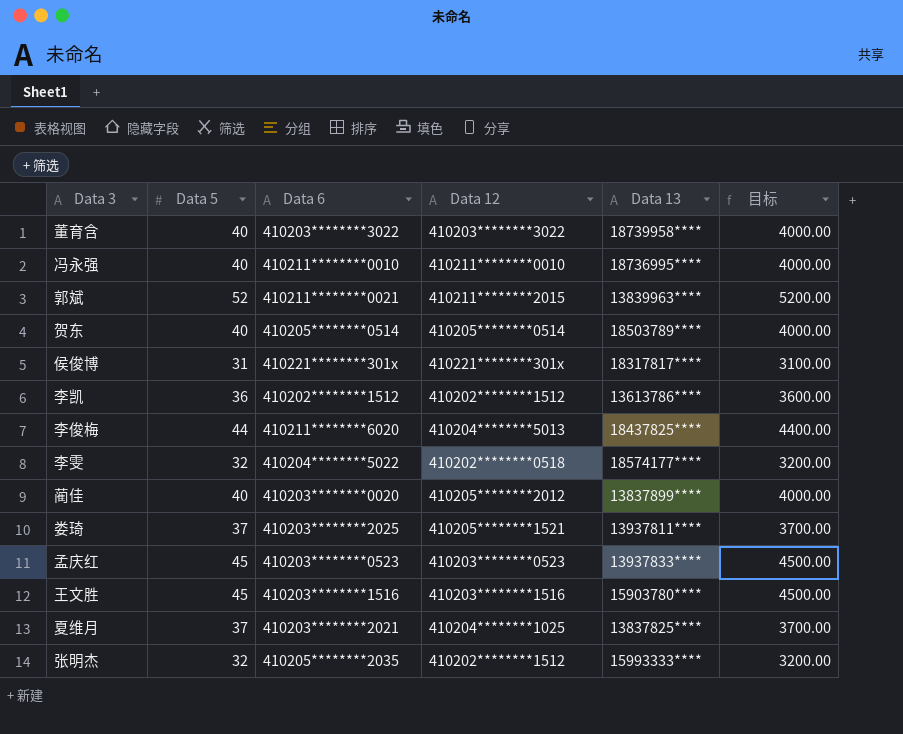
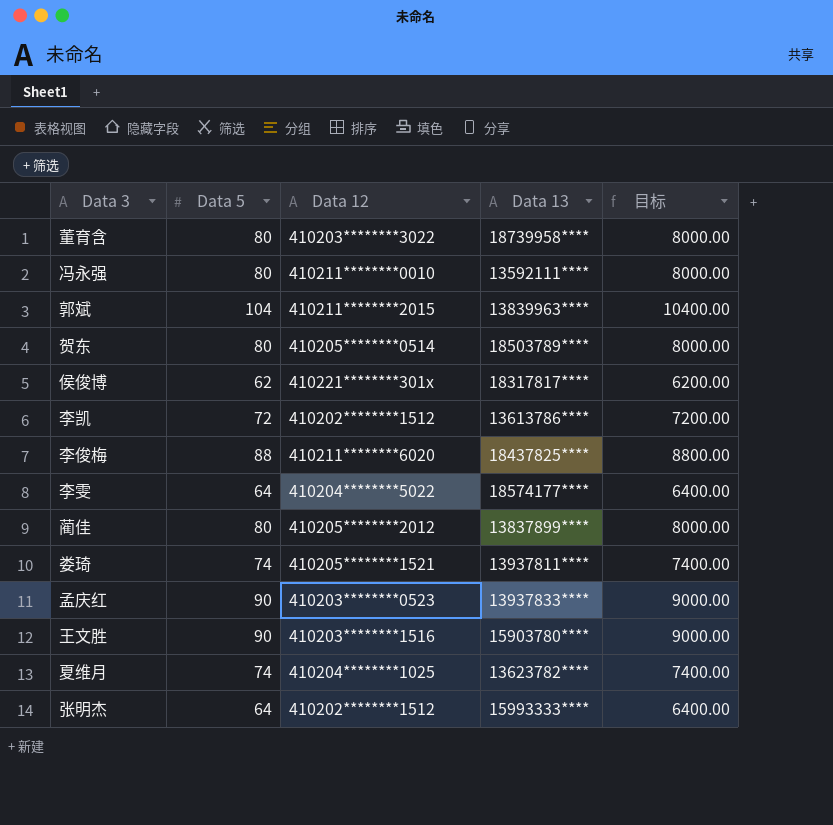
column Data 6 | position: 3 -> none
董育含 | Data 5: 40 -> 80
董育含 | 目标: 4000.00 -> 8000.00
冯永强 | Data 5: 40 -> 80
冯永强 | Data 13: 18736995**** -> 13592111****
冯永强 | 目标: 4000.00 -> 8000.00
郭斌 | Data 5: 52 -> 104
郭斌 | 目标: 5200.00 -> 10400.00
贺东 | Data 5: 40 -> 80
贺东 | 目标: 4000.00 -> 8000.00
侯俊博 | Data 5: 31 -> 62
侯俊博 | 目标: 3100.00 -> 6200.00
李凯 | Data 5: 36 -> 72
李凯 | 目标: 3600.00 -> 7200.00
李俊梅 | Data 5: 44 -> 88
李俊梅 | Data 12: 410204********5013 -> 410211********6020
李俊梅 | 目标: 4400.00 -> 8800.00
李雯 | Data 5: 32 -> 64
李雯 | Data 12: 410202********0518 -> 410204********5022
李雯 | 目标: 3200.00 -> 6400.00
蔺佳 | Data 5: 40 -> 80
蔺佳 | 目标: 4000.00 -> 8000.00
娄琦 | Data 5: 37 -> 74
娄琦 | 目标: 3700.00 -> 7400.00
孟庆红 | Data 5: 45 -> 90
孟庆红 | 目标: 4500.00 -> 9000.00
王文胜 | Data 5: 45 -> 90
王文胜 | 目标: 4500.00 -> 9000.00
夏维月 | Data 5: 37 -> 74
夏维月 | Data 13: 13837825**** -> 13623782****
夏维月 | 目标: 3700.00 -> 7400.00
张明杰 | Data 5: 32 -> 64
张明杰 | 目标: 3200.00 -> 6400.00

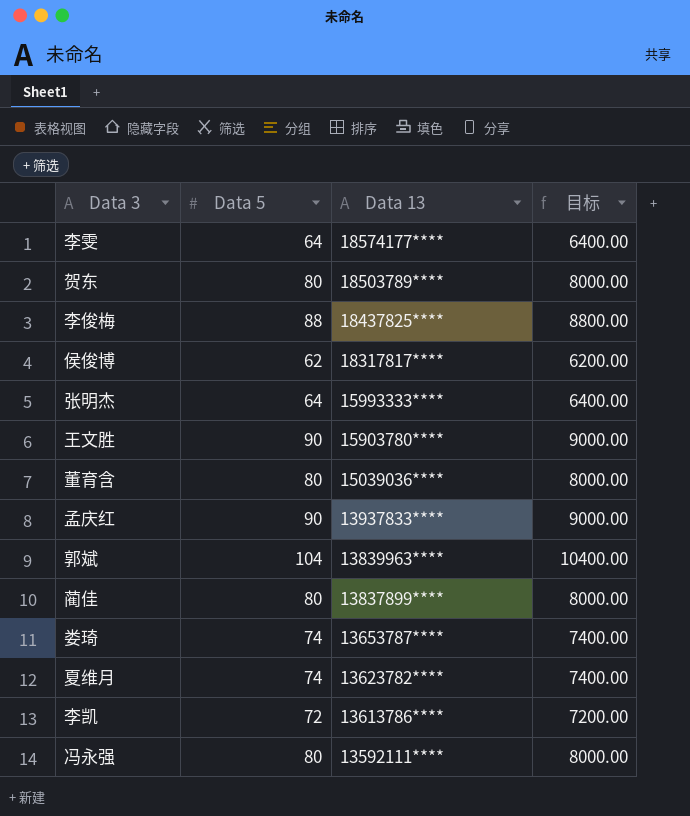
row order: none -> Data 13 descending
column Data 12 | position: 3 -> none
董育含 | Data 13: 18739958**** -> 15039036****
娄琦 | Data 13: 13937811**** -> 13653787****

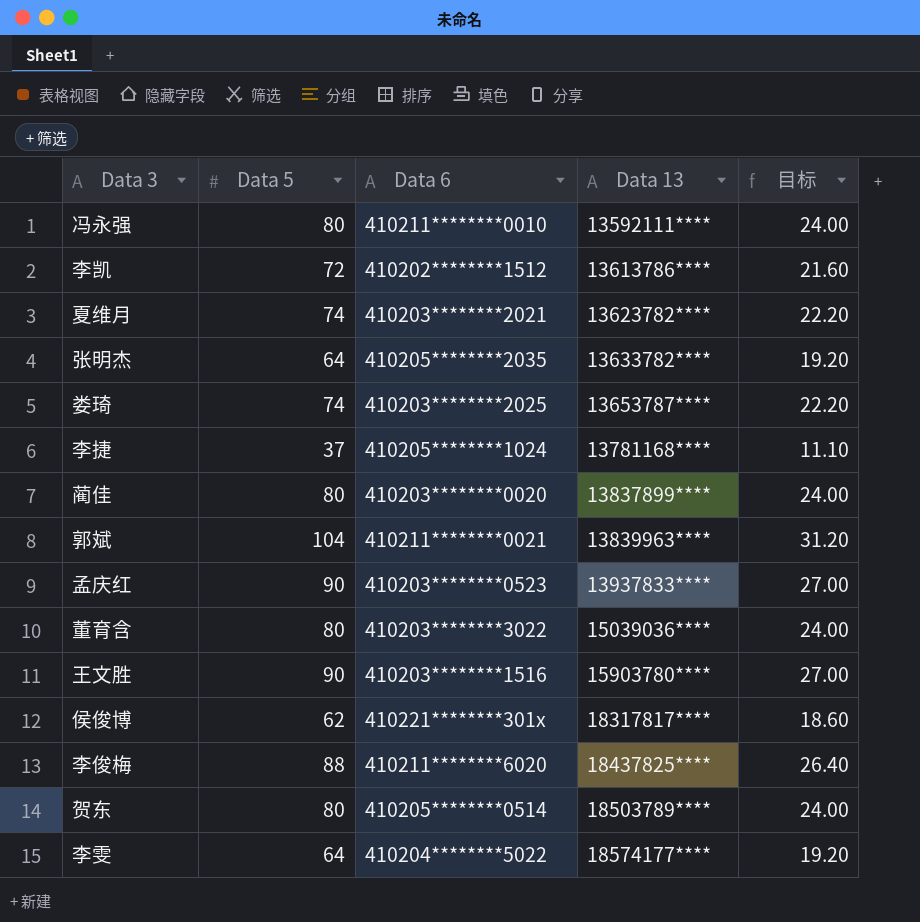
row order: Data 13 descending -> Data 13 ascending
column Data 6 | position: none -> 3
column 目标 | formula: [Data 5] * 100 -> [Data 5] * 0.3
张明杰 | Data 13: 15993333**** -> 13633782****
row 李捷: none -> 37 | 410205********1024 | 13781168**** | 11.10

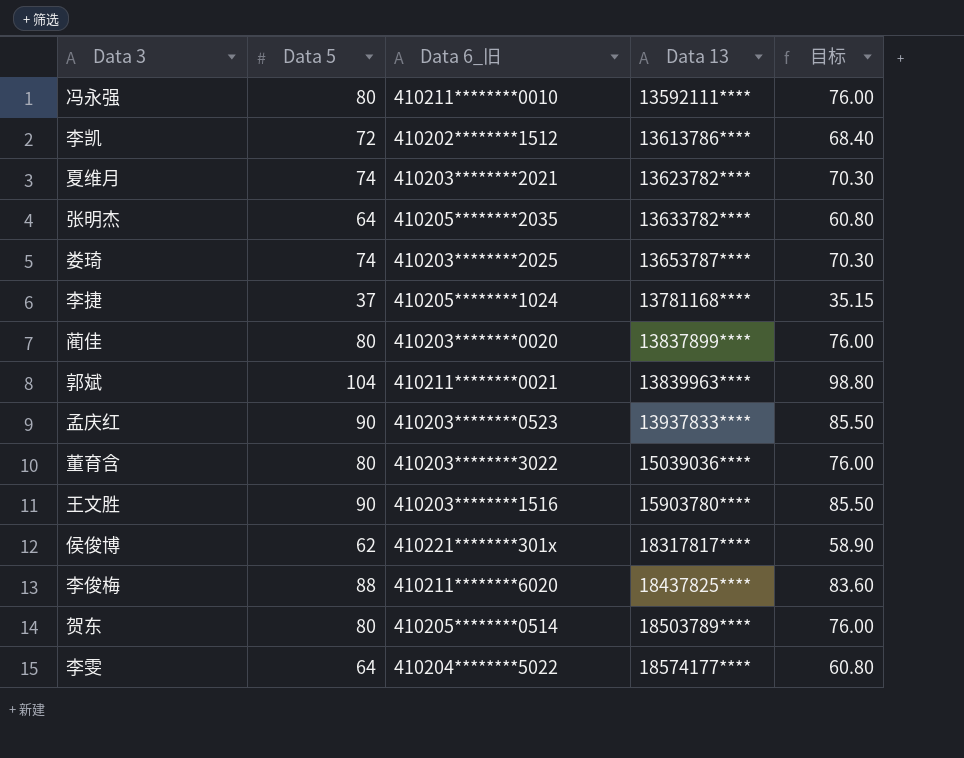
column name: Data 6 -> Data 6_旧
column 目标 | formula: [Data 5] * 0.3 -> [Data 5] * 0.95

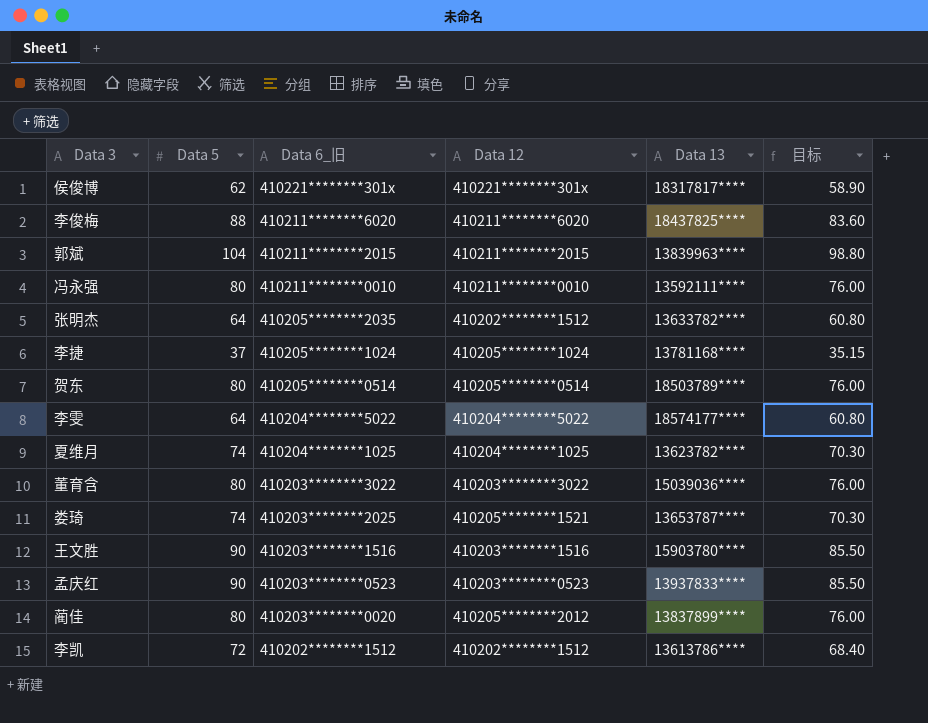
row order: Data 13 ascending -> Data 6_旧 descending
column Data 12 | position: none -> 4
郭斌 | Data 6_旧: 410211********0021 -> 410211********2015
夏维月 | Data 6_旧: 410203********2021 -> 410204********1025

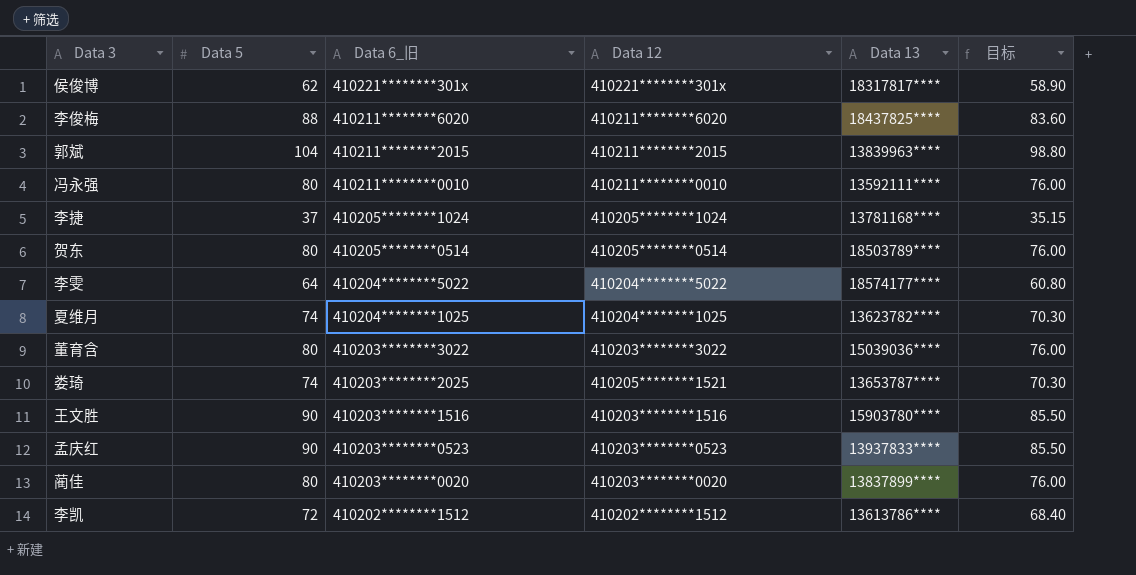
row 张明杰: 64 | 410205********2035 | 410202********1512 | 13633782**** | 60.80 -> none
蔺佳 | Data 12: 410205********2012 -> 410203********0020

